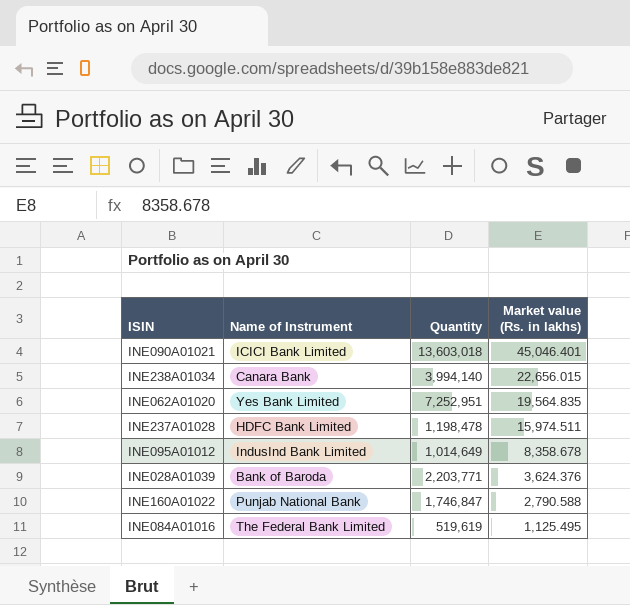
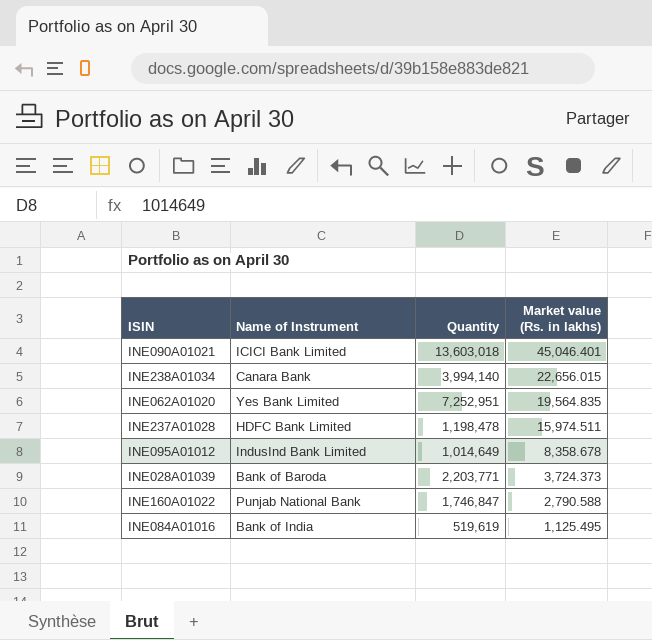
INE028A01039 | Market value (Rs. in lakhs): 3,624.376 -> 3,724.373
INE084A01016 | Name of Instrument: The Federal Bank Limited -> Bank of India

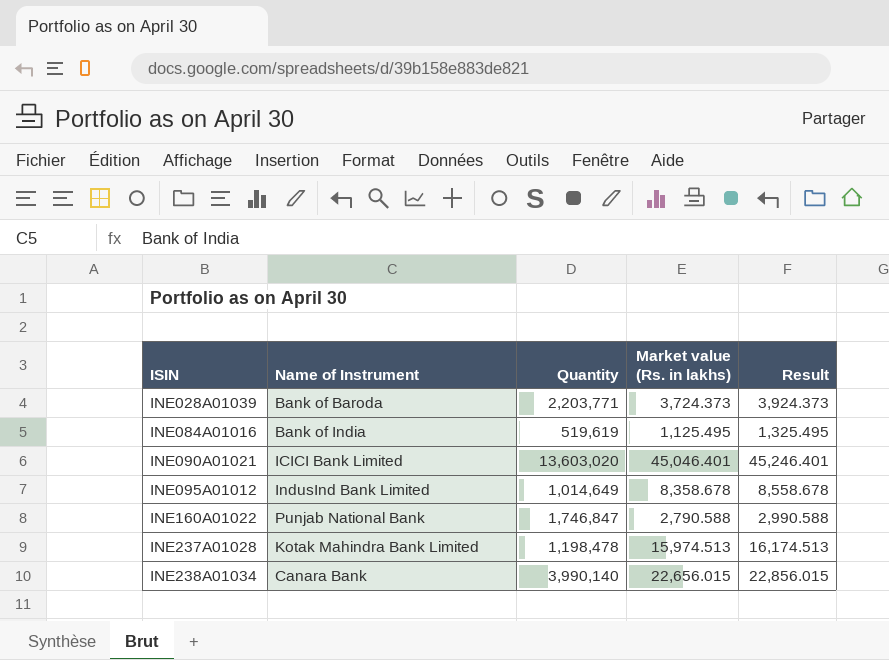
row order: Market value (Rs. in lakhs) descending -> ISIN ascending
column Result | formula: none -> [Market value (Rs. in lakhs)] + 200
row INE062A01020: Yes Bank Limited | 7,252,951 | 19,564.835 -> none
INE090A01021 | Quantity: 13,603,018 -> 13,603,020
INE237A01028 | Name of Instrument: HDFC Bank Limited -> Kotak Mahindra Bank Limited
INE237A01028 | Market value (Rs. in lakhs): 15,974.511 -> 15,974.513
INE238A01034 | Quantity: 3,994,140 -> 3,990,140

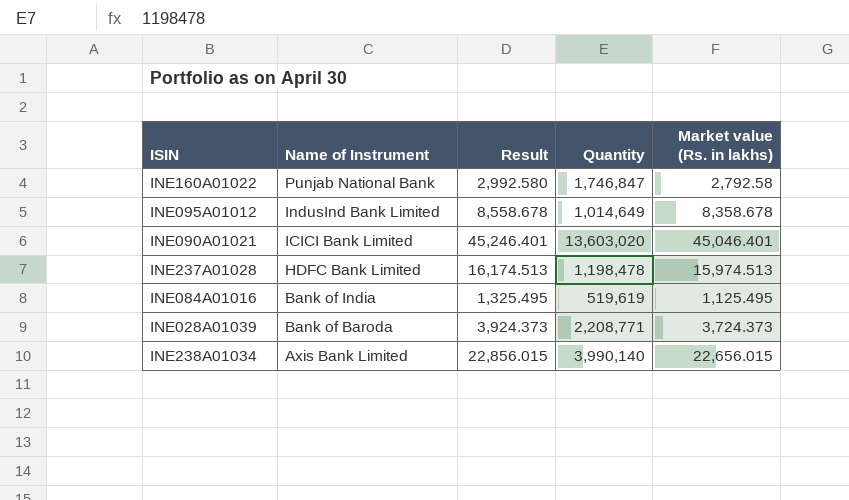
row order: ISIN ascending -> Name of Instrument descending
column Result | position: 5 -> 3
INE160A01022 | Result: 2,990.588 -> 2,992.580
INE160A01022 | Market value (Rs. in lakhs): 2,790.588 -> 2,792.58
INE237A01028 | Name of Instrument: Kotak Mahindra Bank Limited -> HDFC Bank Limited
INE028A01039 | Quantity: 2,203,771 -> 2,208,771
INE238A01034 | Name of Instrument: Canara Bank -> Axis Bank Limited

